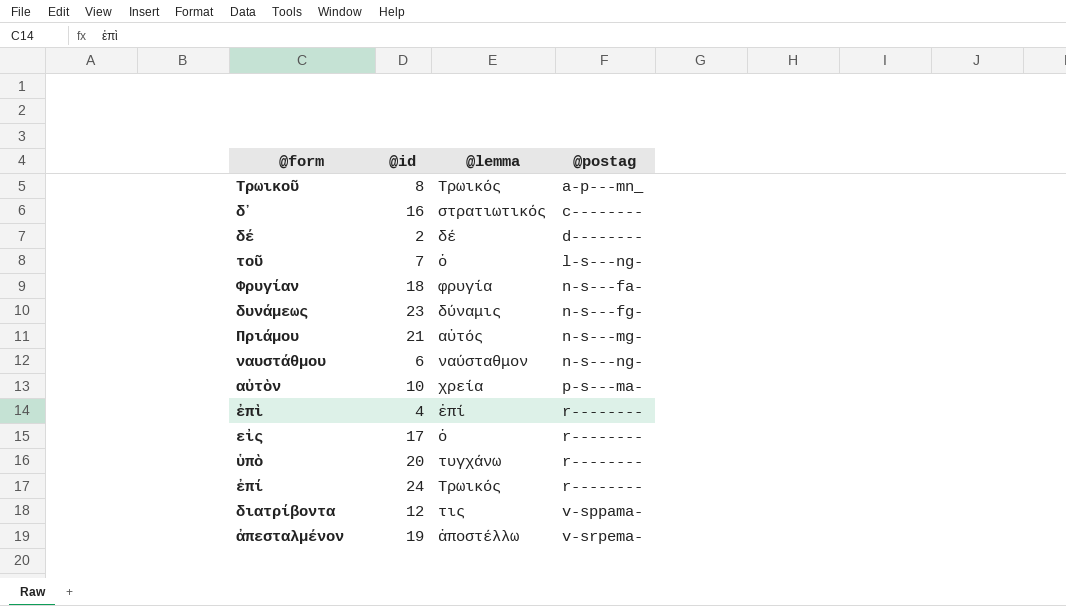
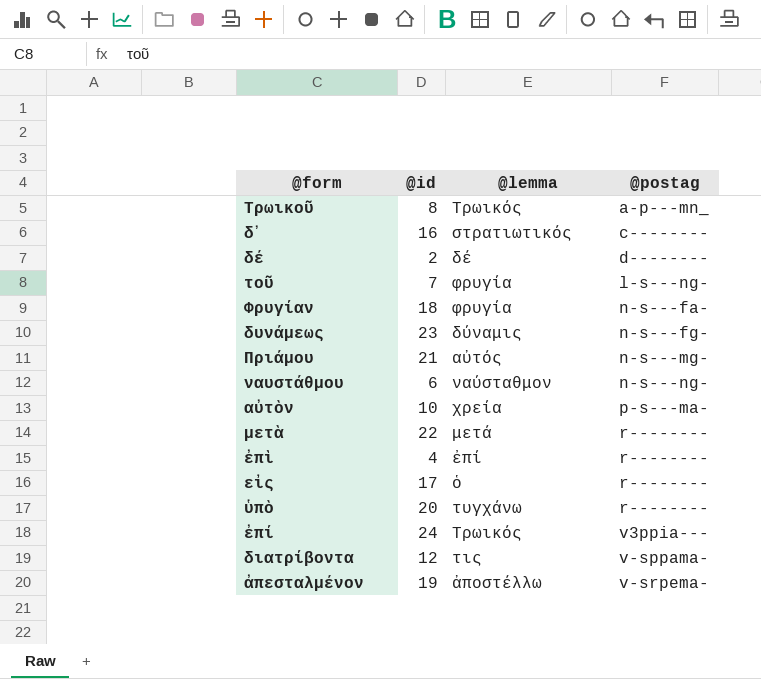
τοῦ | @lemma: ὁ -> φρυγία
row μετὰ: none -> 22 | μετά | r--------
ἐπί | @postag: r-------- -> v3ppia---

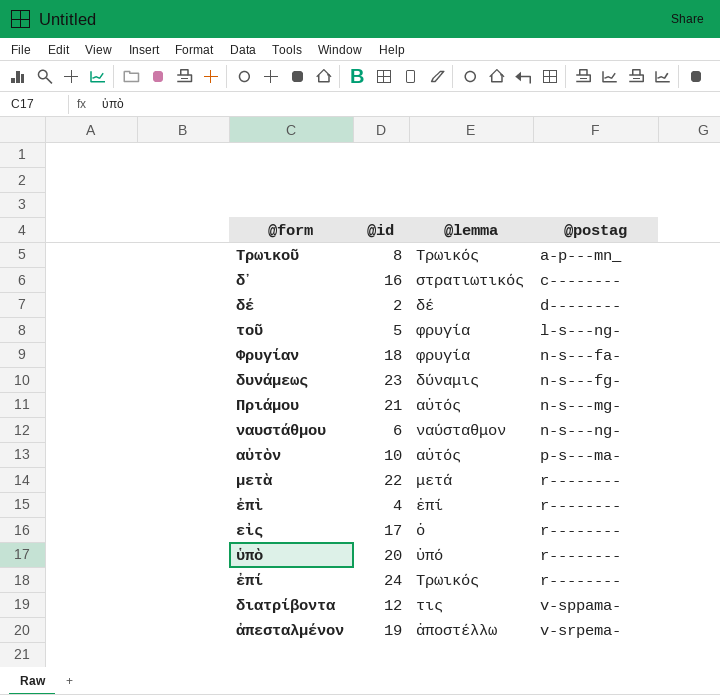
τοῦ | @id: 7 -> 5
αὐτὸν | @lemma: χρεία -> αὐτός
ὑπὸ | @lemma: τυγχάνω -> ὑπό
ἐπί | @postag: v3ppia--- -> r--------

